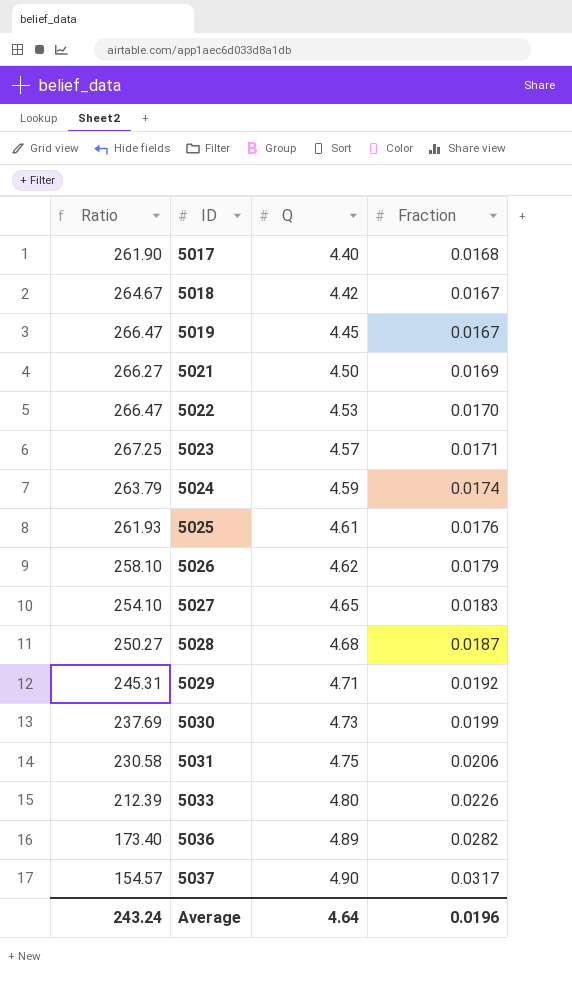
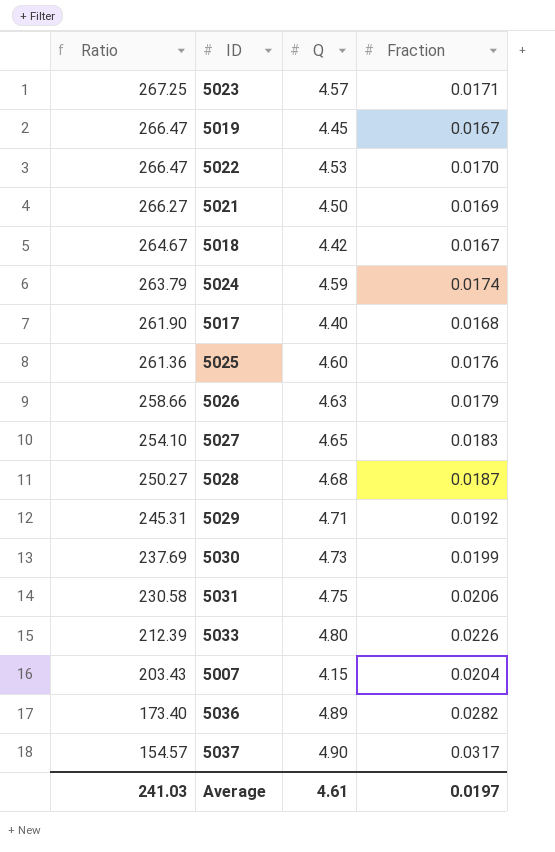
row order: ID ascending -> Ratio descending
5025 | Ratio: 261.93 -> 261.36
5025 | Q: 4.61 -> 4.60
5026 | Ratio: 258.10 -> 258.66
5026 | Q: 4.62 -> 4.63
row 5007: none -> 203.43 | 4.15 | 0.0204
Average | Ratio: 243.24 -> 241.03
Average | Q: 4.64 -> 4.61
Average | Fraction: 0.0196 -> 0.0197

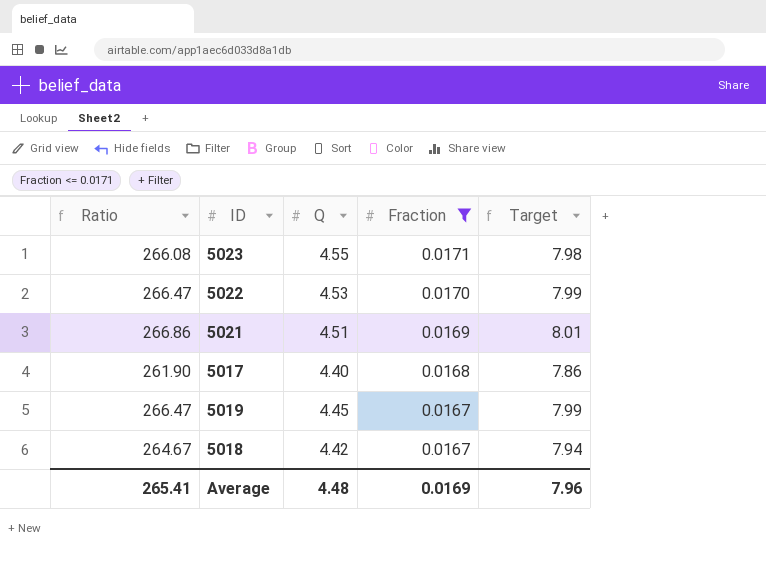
filter: none -> Fraction <= 0.0171
row order: Ratio descending -> Fraction descending
column Target | formula: none -> [Ratio] * 0.03
5023 | Ratio: 267.25 -> 266.08
5023 | Q: 4.57 -> 4.55
5021 | Ratio: 266.27 -> 266.86
5021 | Q: 4.50 -> 4.51
Average | Ratio: 241.03 -> 265.41
Average | Q: 4.61 -> 4.48
Average | Fraction: 0.0197 -> 0.0169

